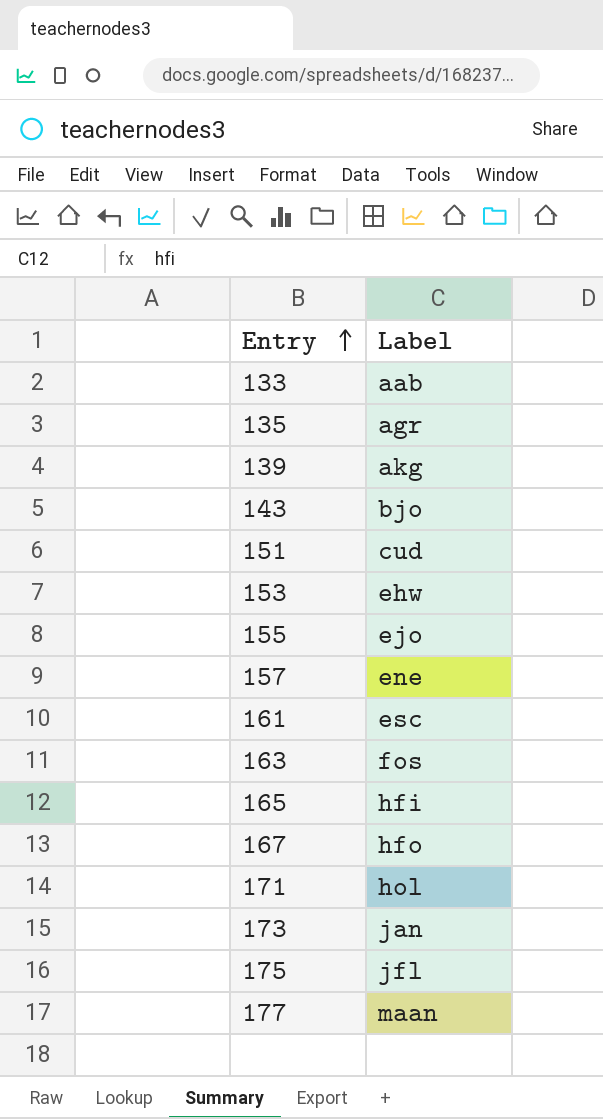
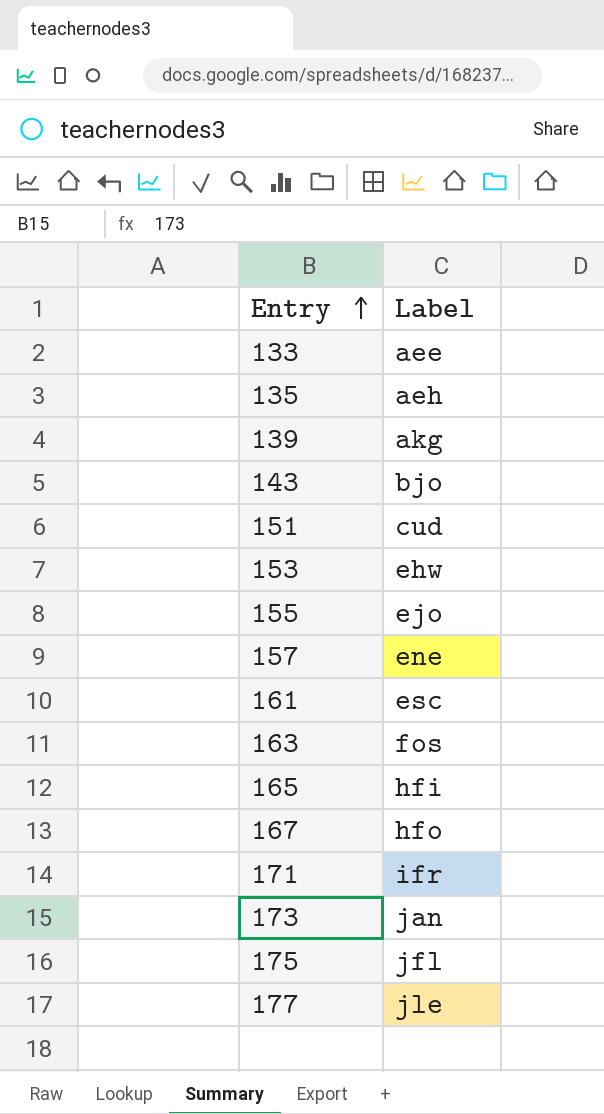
133 | Label: aab -> aee
135 | Label: agr -> aeh
171 | Label: hol -> ifr
177 | Label: maan -> jle

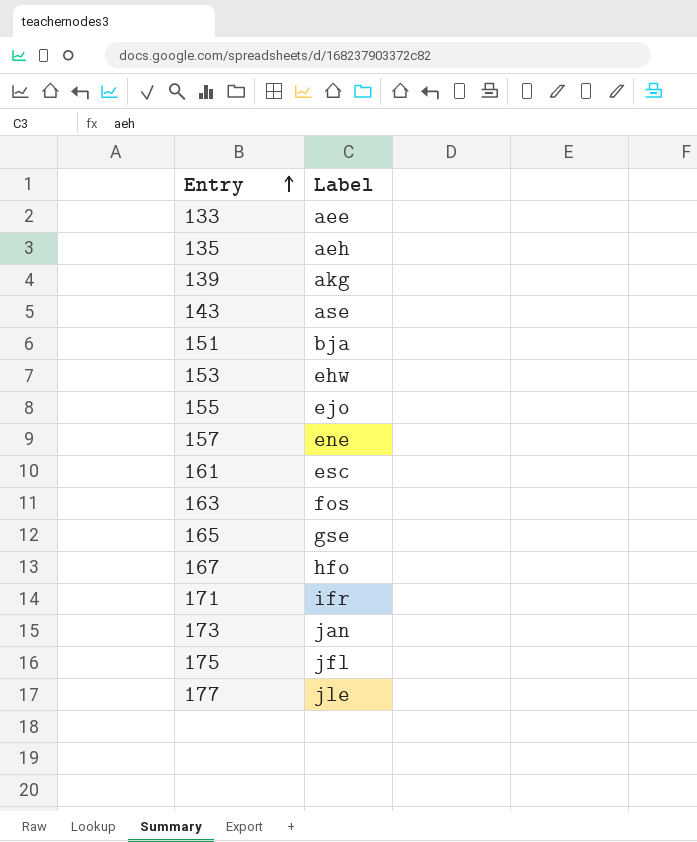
143 | Label: bjo -> ase
151 | Label: cud -> bja
165 | Label: hfi -> gse

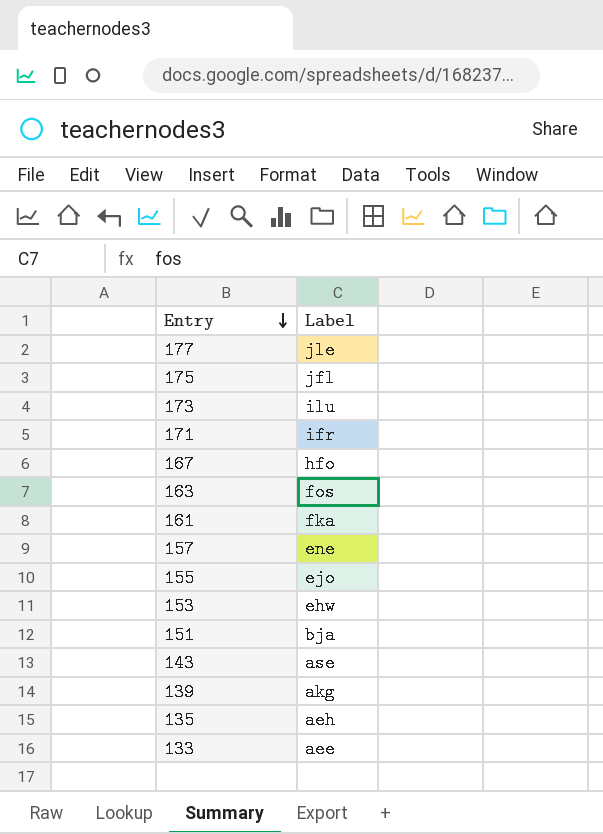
row order: Entry ascending -> Entry descending
row 165: gse -> none
173 | Label: jan -> ilu
161 | Label: esc -> fka

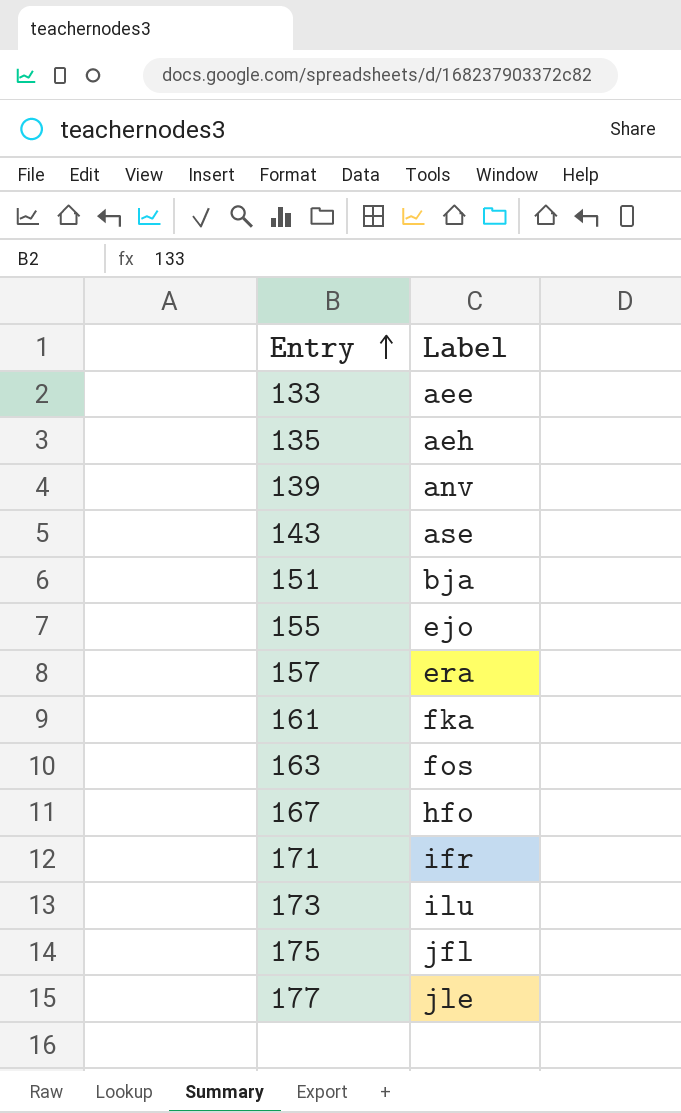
row order: Entry descending -> Entry ascending
row 153: ehw -> none
139 | Label: akg -> anv
157 | Label: ene -> era

